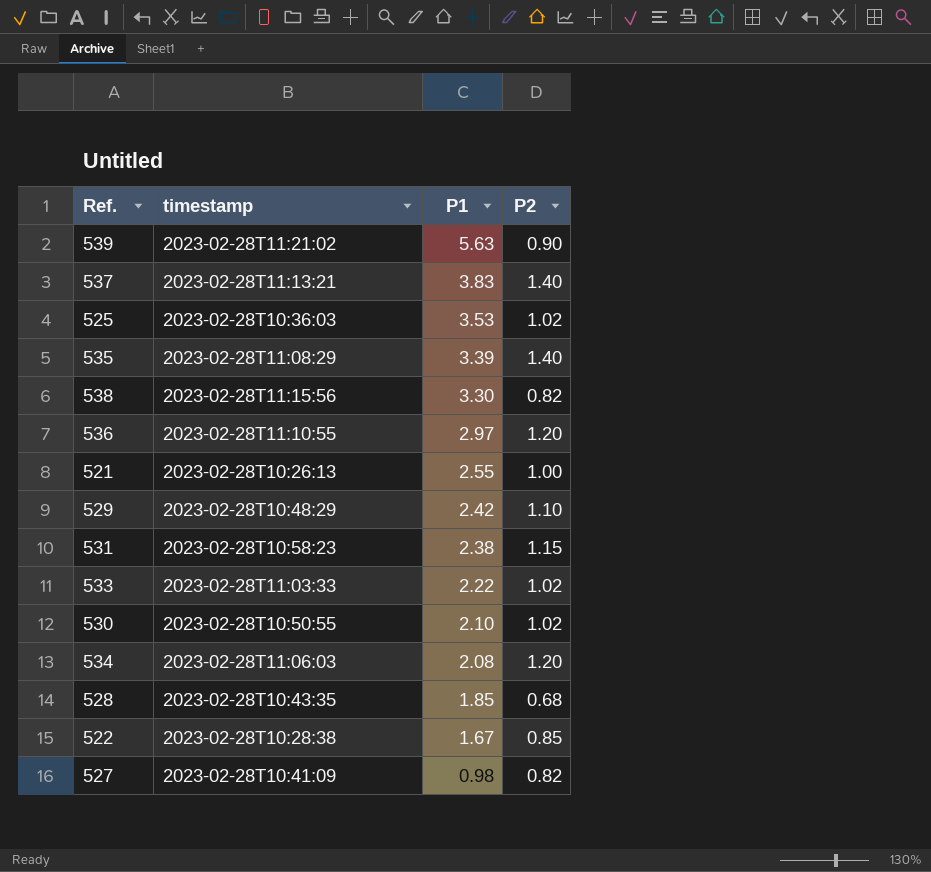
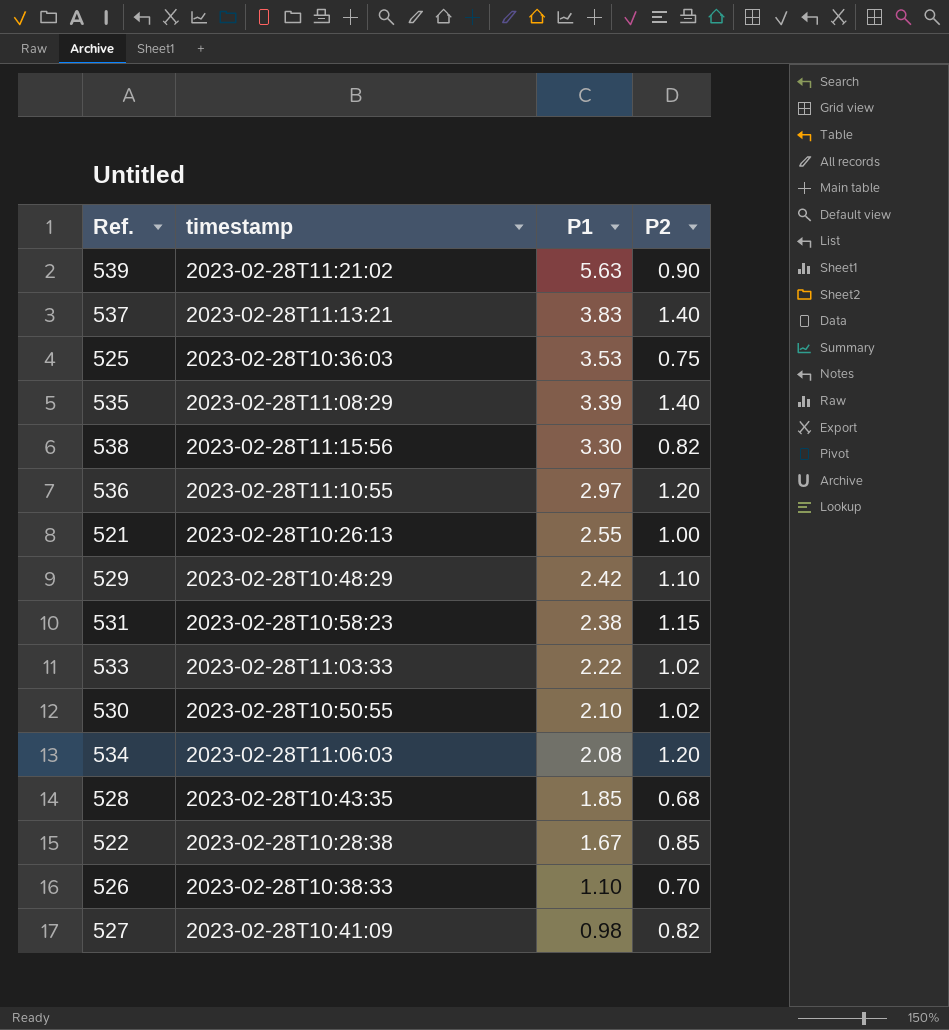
525 | P2: 1.02 -> 0.75
row 526: none -> 2023-02-28T10:38:33 | 1.10 | 0.70

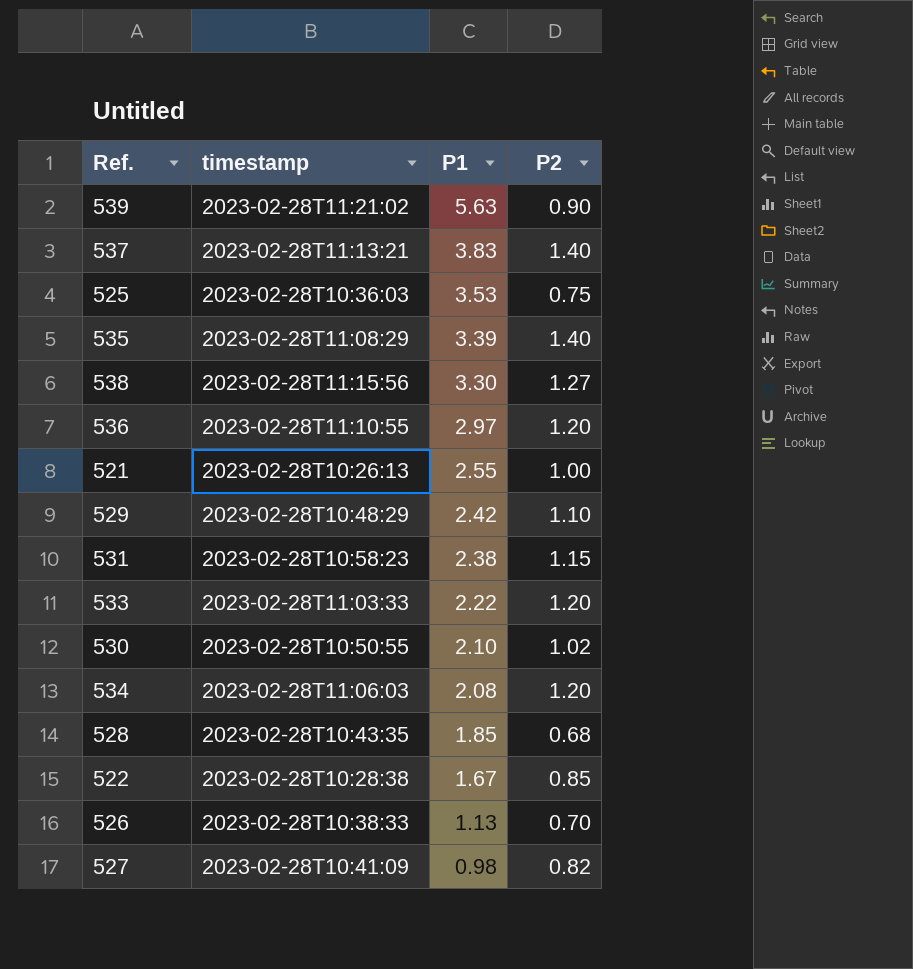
538 | P2: 0.82 -> 1.27
533 | P2: 1.02 -> 1.20
526 | P1: 1.10 -> 1.13

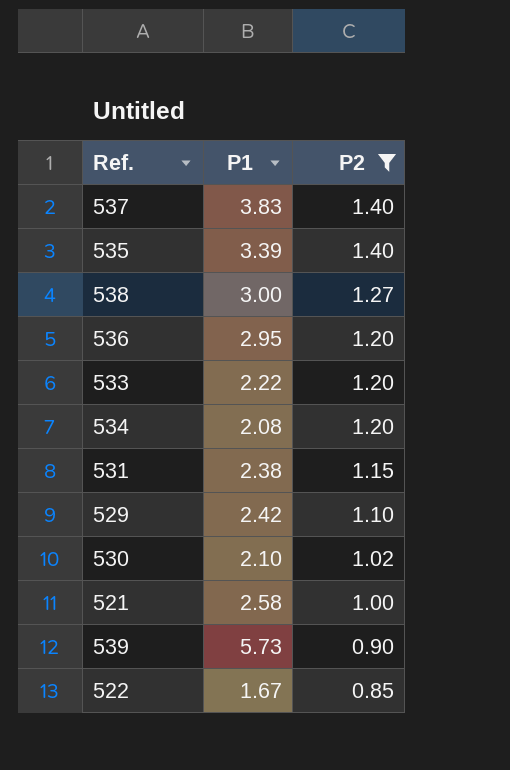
filter: none -> P2 >= 0.85
row order: P1 descending -> P2 descending
column timestamp | position: 2 -> none
538 | P1: 3.30 -> 3.00
536 | P1: 2.97 -> 2.95
521 | P1: 2.55 -> 2.58
539 | P1: 5.63 -> 5.73

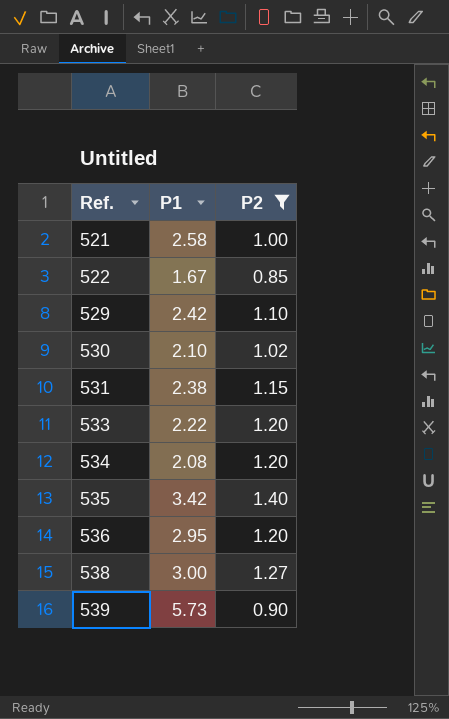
row order: P2 descending -> Ref. ascending
row 537: 3.83 | 1.40 -> none
535 | P1: 3.39 -> 3.42

